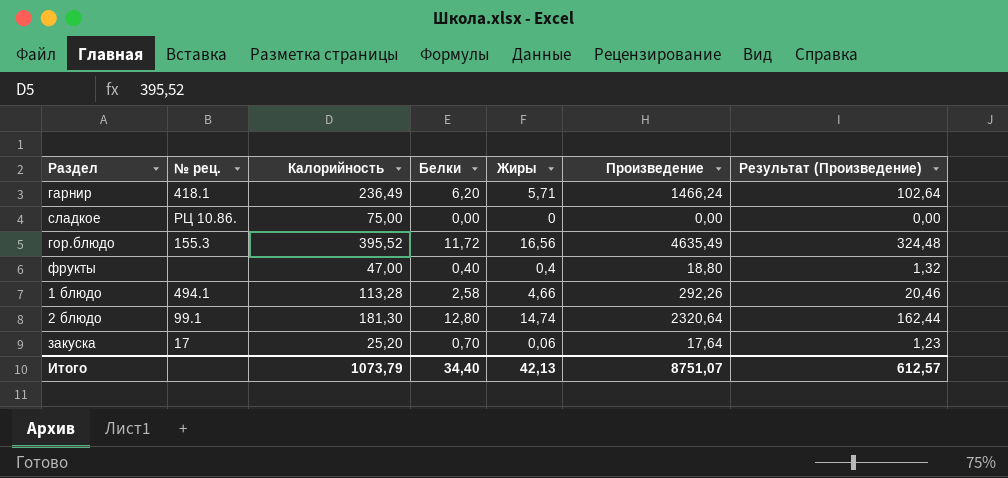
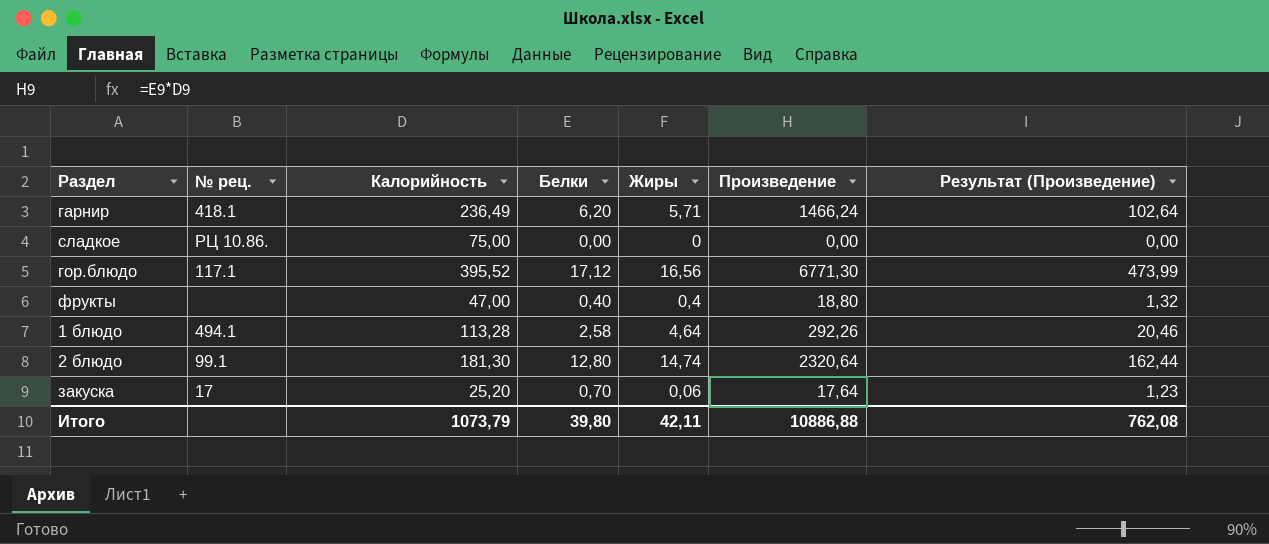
гор.блюдо | № рец.: 155.3 -> 117.1
гор.блюдо | Белки: 11,72 -> 17,12
гор.блюдо | Произведение: 4635,49 -> 6771,30
гор.блюдо | Результат (Произведение): 324,48 -> 473,99
1 блюдо | Жиры: 4,66 -> 4,64
Итого | Белки: 34,40 -> 39,80
Итого | Жиры: 42,13 -> 42,11
Итого | Произведение: 8751,07 -> 10886,88
Итого | Результат (Произведение): 612,57 -> 762,08

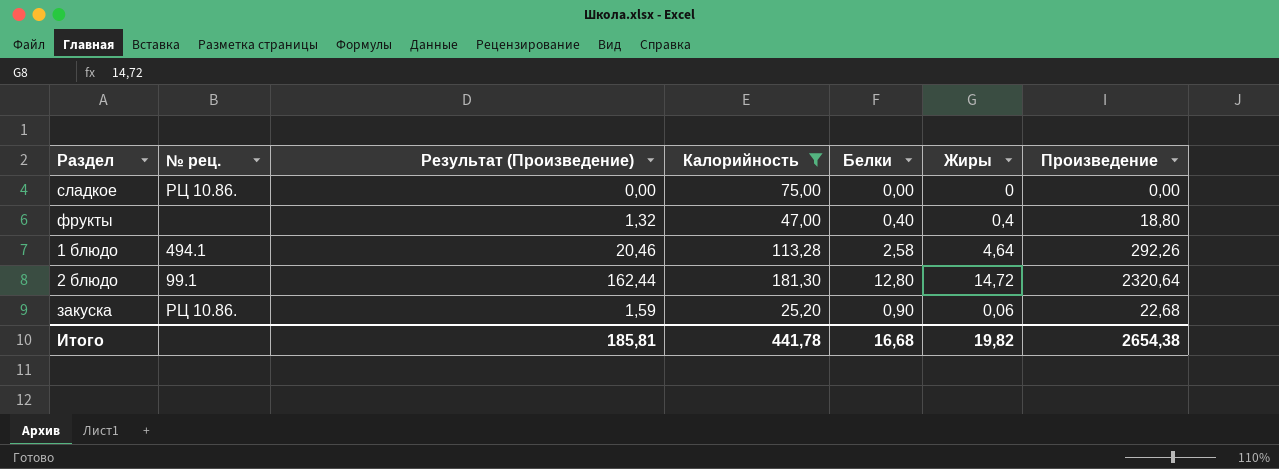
filter: none -> Калорийность <= 181,30
column Результат (Произведение) | position: 7 -> 3
2 блюдо | Жиры: 14,74 -> 14,72
закуска | № рец.: 17 -> РЦ 10.86.
закуска | Результат (Произведение): 1,23 -> 1,59
закуска | Белки: 0,70 -> 0,90
закуска | Произведение: 17,64 -> 22,68
Итого | Результат (Произведение): 762,08 -> 185,81
Итого | Калорийность: 1073,79 -> 441,78
Итого | Белки: 39,80 -> 16,68
Итого | Жиры: 42,11 -> 19,82
Итого | Произведение: 10886,88 -> 2654,38

